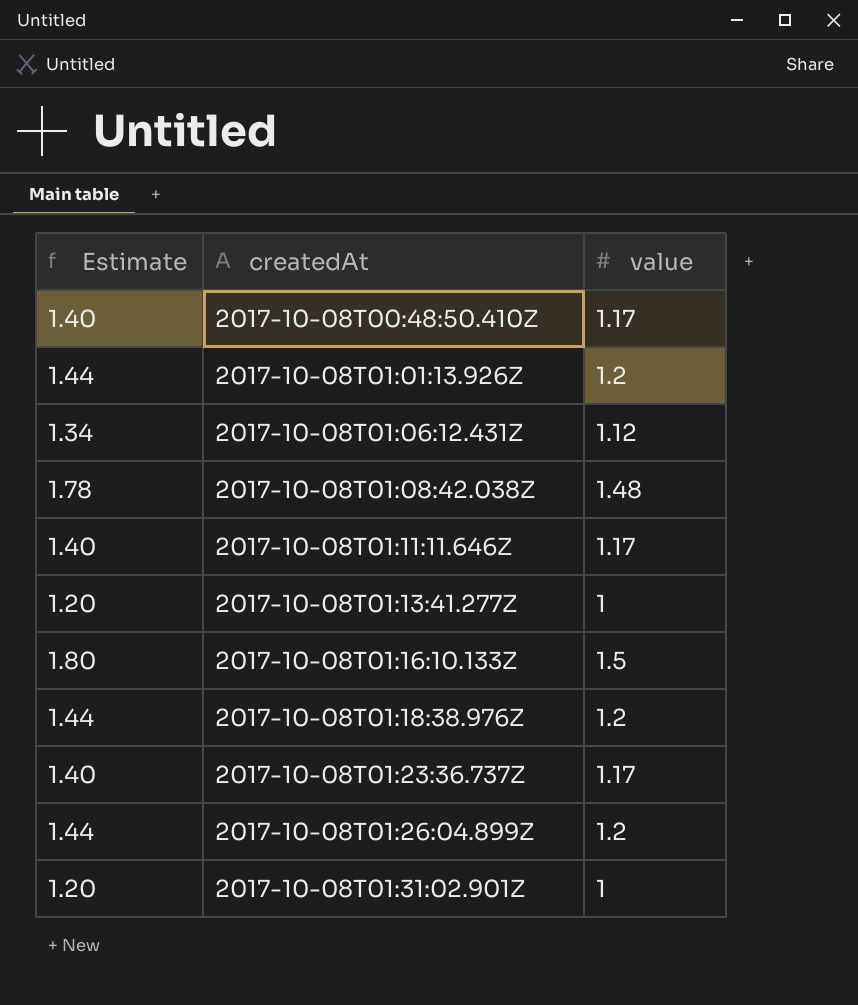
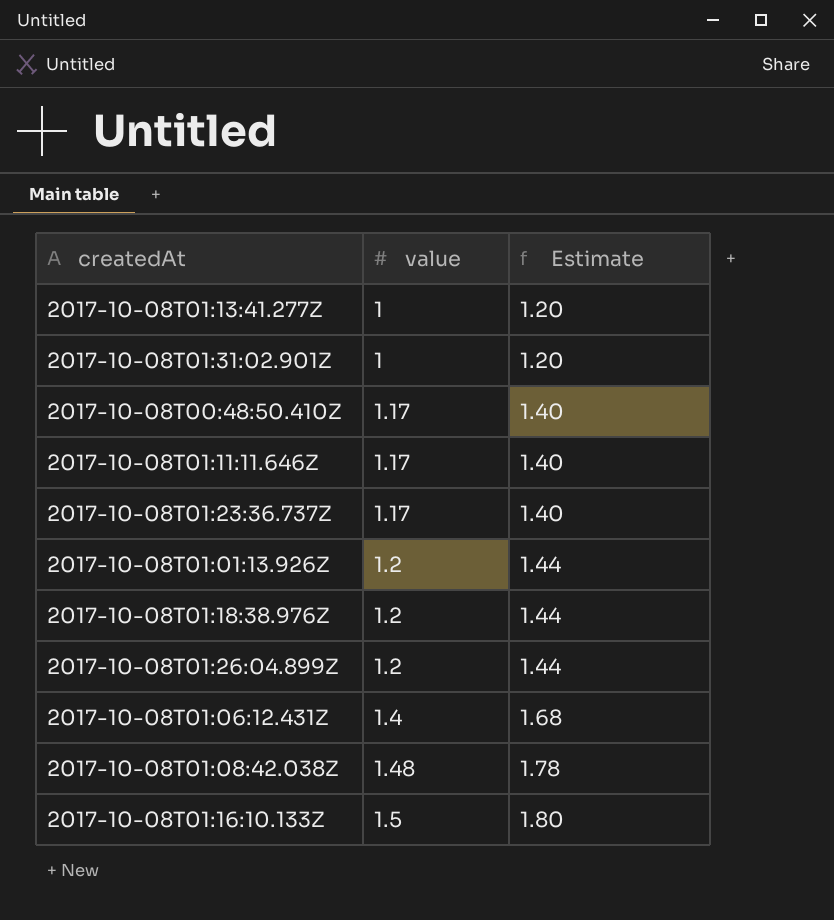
row order: createdAt ascending -> value ascending
column Estimate | position: 1 -> 3
2017-10-08T01:06:12.431Z | value: 1.12 -> 1.4
2017-10-08T01:06:12.431Z | Estimate: 1.34 -> 1.68

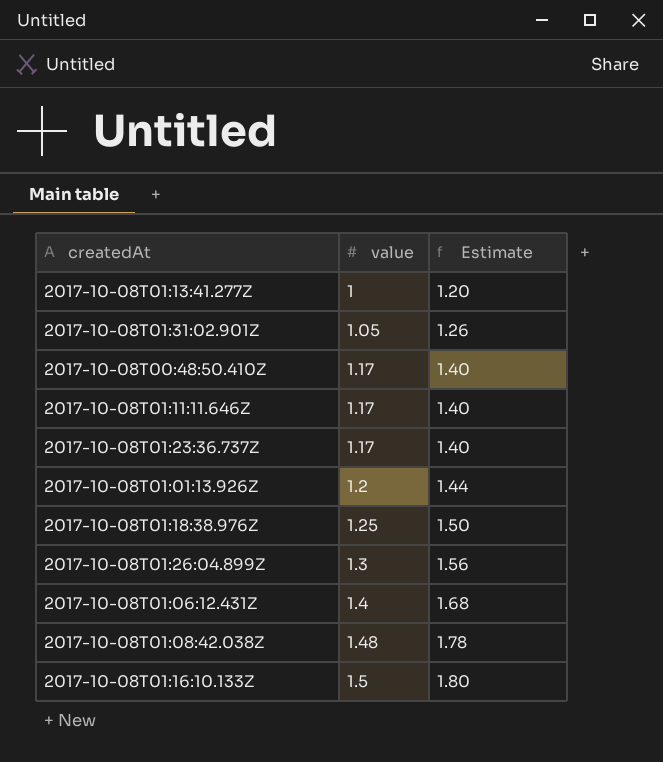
2017-10-08T01:31:02.901Z | value: 1 -> 1.05
2017-10-08T01:31:02.901Z | Estimate: 1.20 -> 1.26
2017-10-08T01:18:38.976Z | value: 1.2 -> 1.25
2017-10-08T01:18:38.976Z | Estimate: 1.44 -> 1.50
2017-10-08T01:26:04.899Z | value: 1.2 -> 1.3
2017-10-08T01:26:04.899Z | Estimate: 1.44 -> 1.56

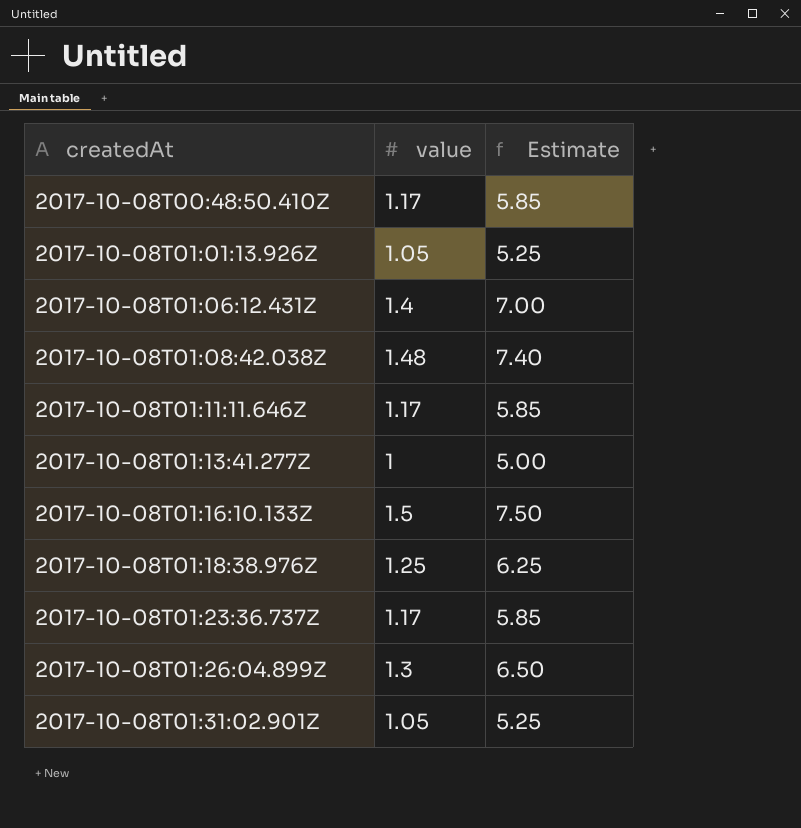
row order: value ascending -> createdAt ascending
column Estimate | formula: [value] * 1.2 -> [value] * 5
2017-10-08T01:01:13.926Z | value: 1.2 -> 1.05

